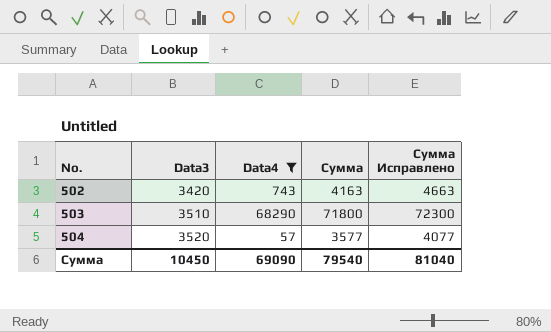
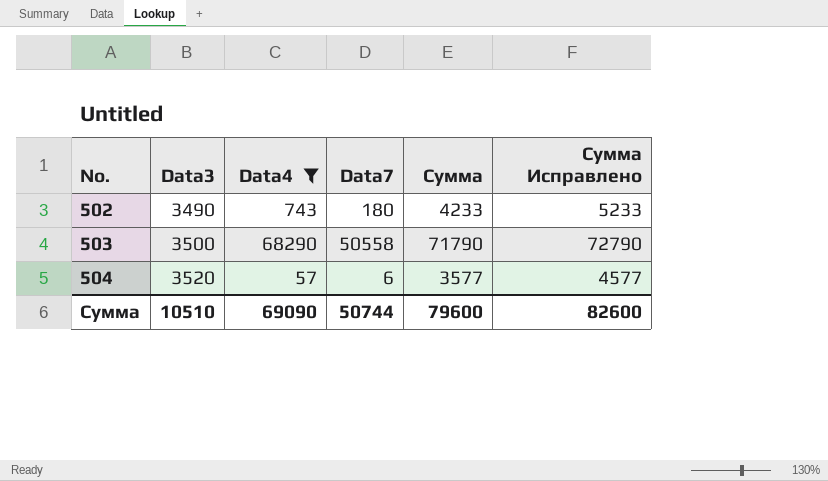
column Data7 | position: none -> 4
column Сумма Исправлено | formula: [Сумма] + 500 -> [Сумма] + 1000
502 | Data3: 3420 -> 3490
502 | Сумма: 4163 -> 4233
503 | Data3: 3510 -> 3500
503 | Сумма: 71800 -> 71790
Сумма | Data3: 10450 -> 10510
Сумма | Сумма: 79540 -> 79600
Сумма | Сумма Исправлено: 81040 -> 82600

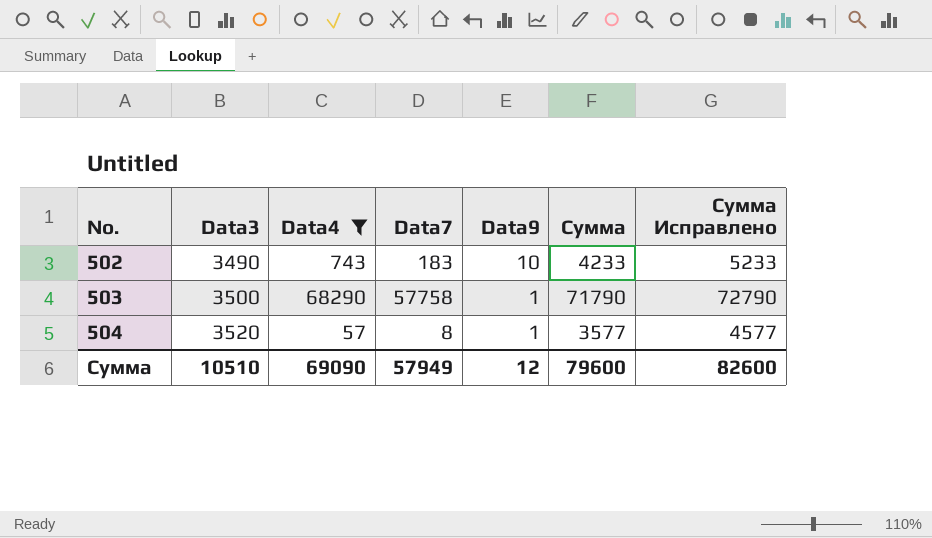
column Data9 | position: none -> 5
502 | Data7: 180 -> 183
503 | Data7: 50558 -> 57758
504 | Data7: 6 -> 8
Сумма | Data7: 50744 -> 57949

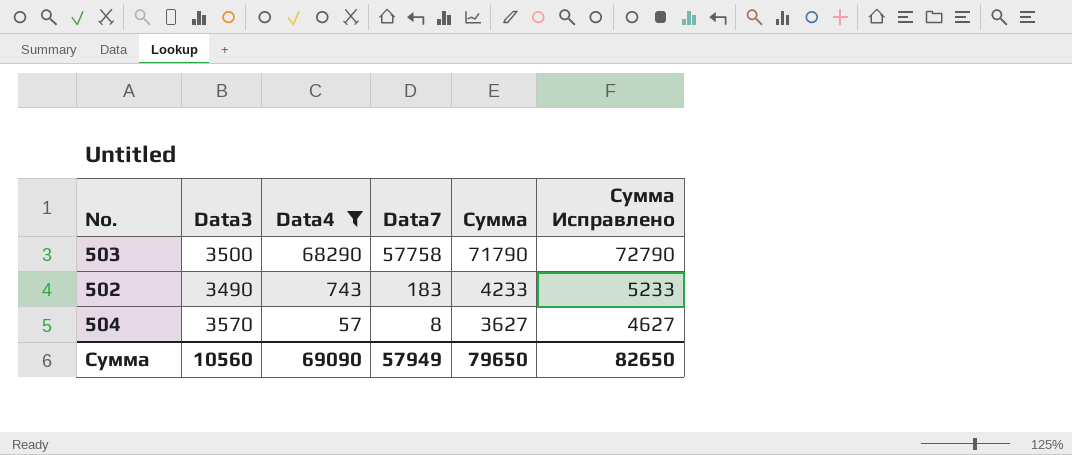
row order: No. ascending -> Data4 descending
column Data9 | position: 5 -> none
504 | Data3: 3520 -> 3570
504 | Сумма: 3577 -> 3627
504 | Сумма Исправлено: 4577 -> 4627
Сумма | Data3: 10510 -> 10560
Сумма | Сумма: 79600 -> 79650
Сумма | Сумма Исправлено: 82600 -> 82650

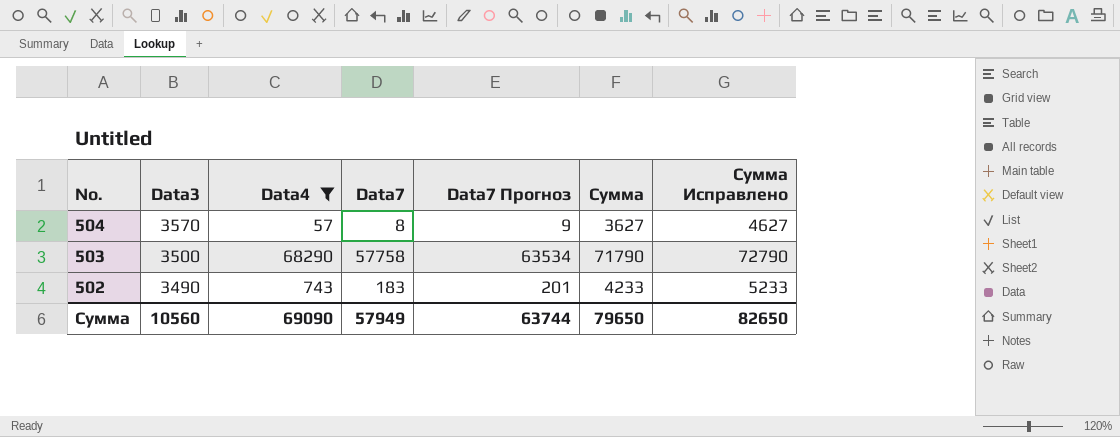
row order: Data4 descending -> No. descending
column Data7 Прогноз | formula: none -> [Data7] * 1,1

